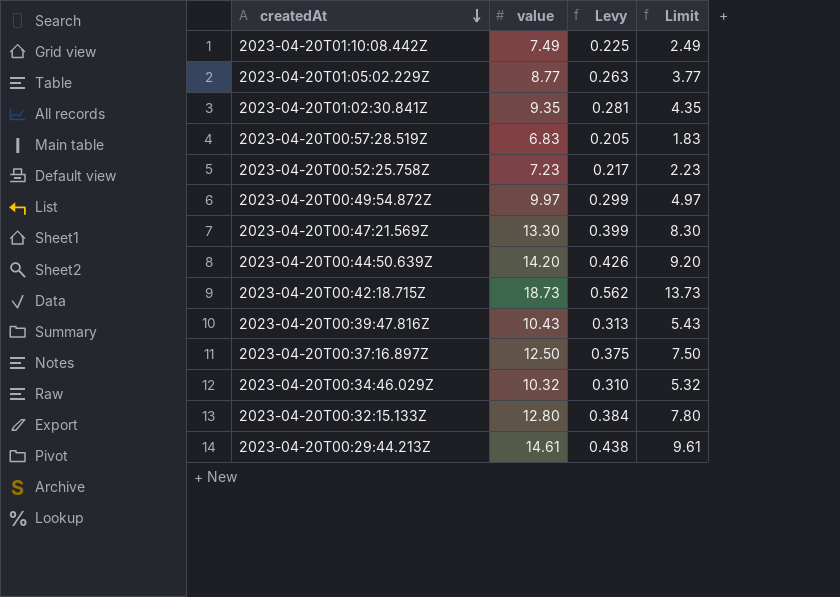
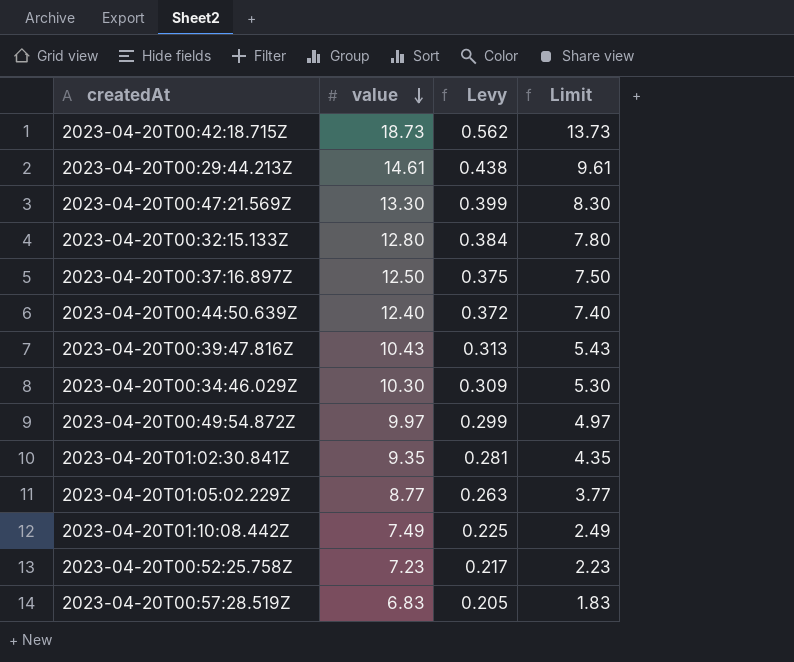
row order: createdAt descending -> value descending
2023-04-20T00:44:50.639Z | value: 14.20 -> 12.40
2023-04-20T00:44:50.639Z | Levy: 0.426 -> 0.372
2023-04-20T00:44:50.639Z | Limit: 9.20 -> 7.40
2023-04-20T00:34:46.029Z | value: 10.32 -> 10.30
2023-04-20T00:34:46.029Z | Levy: 0.310 -> 0.309
2023-04-20T00:34:46.029Z | Limit: 5.32 -> 5.30

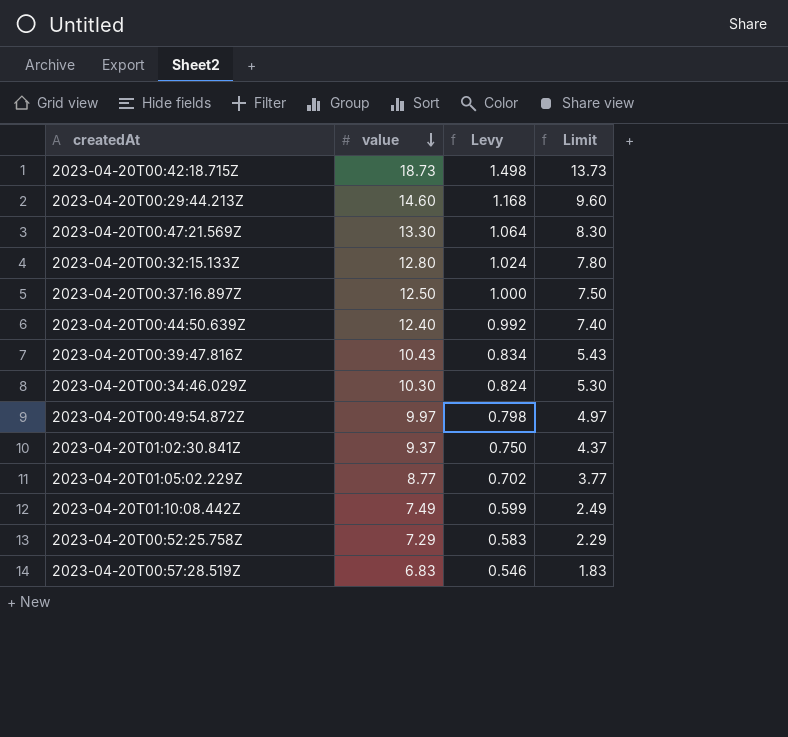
column Levy | formula: [value] * 0.03 -> [value] * 0.08
2023-04-20T00:29:44.213Z | value: 14.61 -> 14.60
2023-04-20T00:29:44.213Z | Limit: 9.61 -> 9.60
2023-04-20T01:02:30.841Z | value: 9.35 -> 9.37
2023-04-20T01:02:30.841Z | Limit: 4.35 -> 4.37
2023-04-20T00:52:25.758Z | value: 7.23 -> 7.29
2023-04-20T00:52:25.758Z | Limit: 2.23 -> 2.29

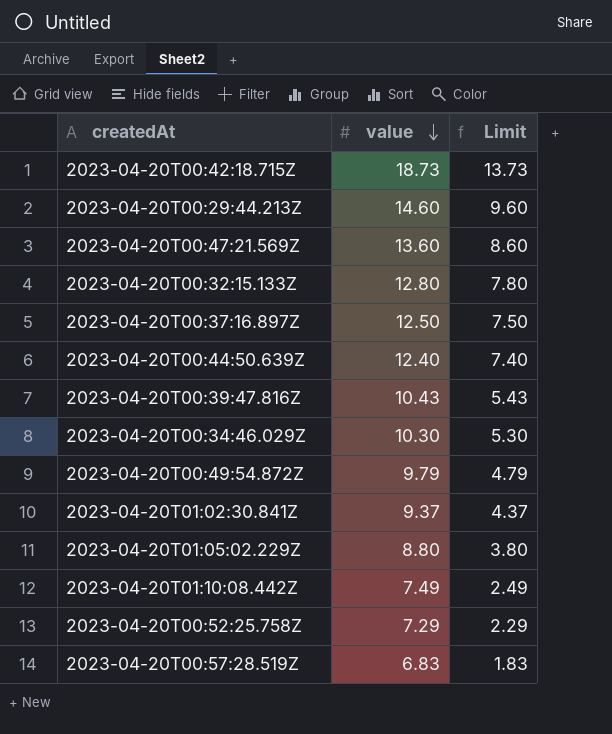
column Levy | formula: [value] * 0.08 -> none
2023-04-20T00:47:21.569Z | value: 13.30 -> 13.60
2023-04-20T00:47:21.569Z | Limit: 8.30 -> 8.60
2023-04-20T00:49:54.872Z | value: 9.97 -> 9.79
2023-04-20T00:49:54.872Z | Limit: 4.97 -> 4.79
2023-04-20T01:05:02.229Z | value: 8.77 -> 8.80
2023-04-20T01:05:02.229Z | Limit: 3.77 -> 3.80

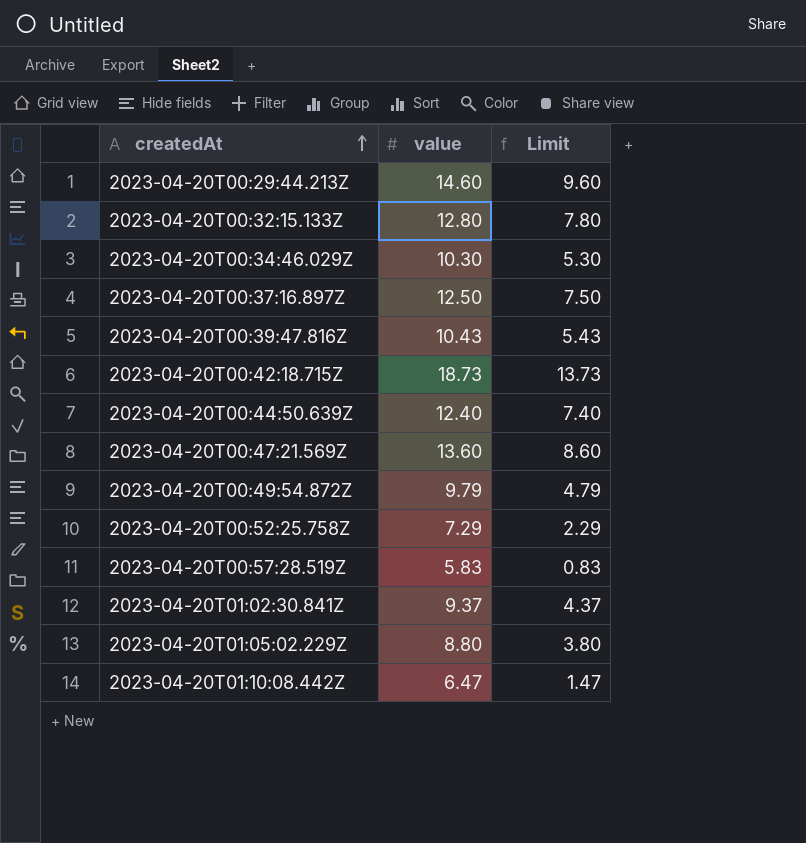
row order: value descending -> createdAt ascending
2023-04-20T00:57:28.519Z | value: 6.83 -> 5.83
2023-04-20T00:57:28.519Z | Limit: 1.83 -> 0.83
2023-04-20T01:10:08.442Z | value: 7.49 -> 6.47
2023-04-20T01:10:08.442Z | Limit: 2.49 -> 1.47

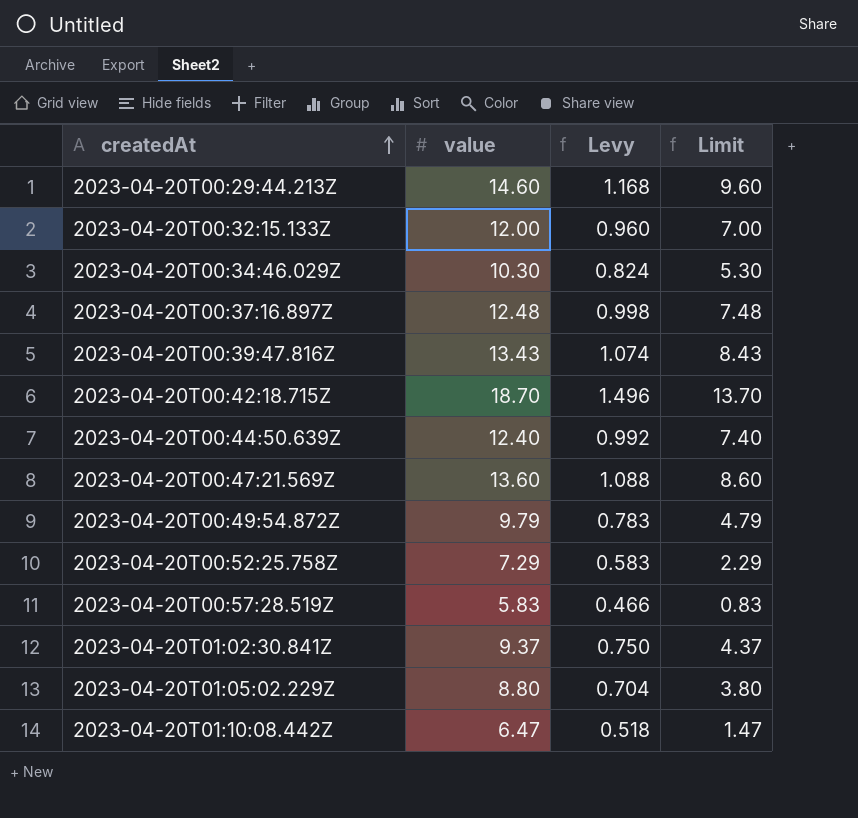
column Levy | formula: none -> [value] * 0.08
2023-04-20T00:32:15.133Z | value: 12.80 -> 12.00
2023-04-20T00:32:15.133Z | Limit: 7.80 -> 7.00
2023-04-20T00:37:16.897Z | value: 12.50 -> 12.48
2023-04-20T00:37:16.897Z | Limit: 7.50 -> 7.48
2023-04-20T00:39:47.816Z | value: 10.43 -> 13.43
2023-04-20T00:39:47.816Z | Limit: 5.43 -> 8.43
2023-04-20T00:42:18.715Z | value: 18.73 -> 18.70
2023-04-20T00:42:18.715Z | Limit: 13.73 -> 13.70

